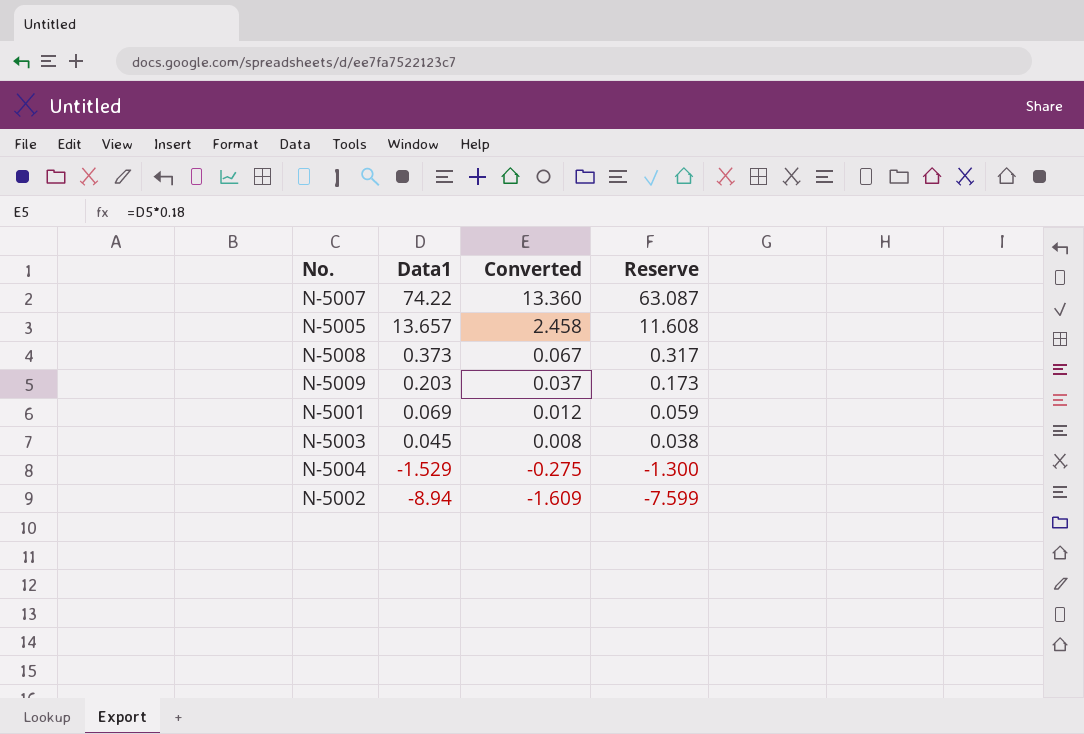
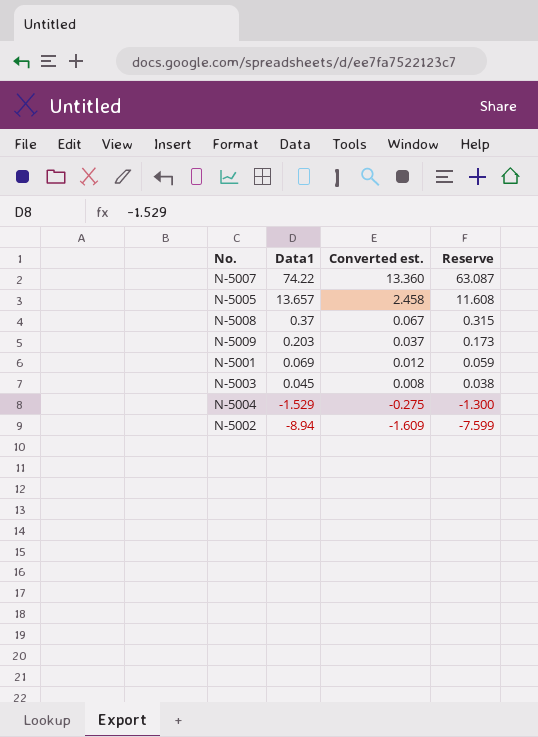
column name: Converted -> Converted est.
N-5008 | Data1: 0.373 -> 0.37
N-5008 | Reserve: 0.317 -> 0.315

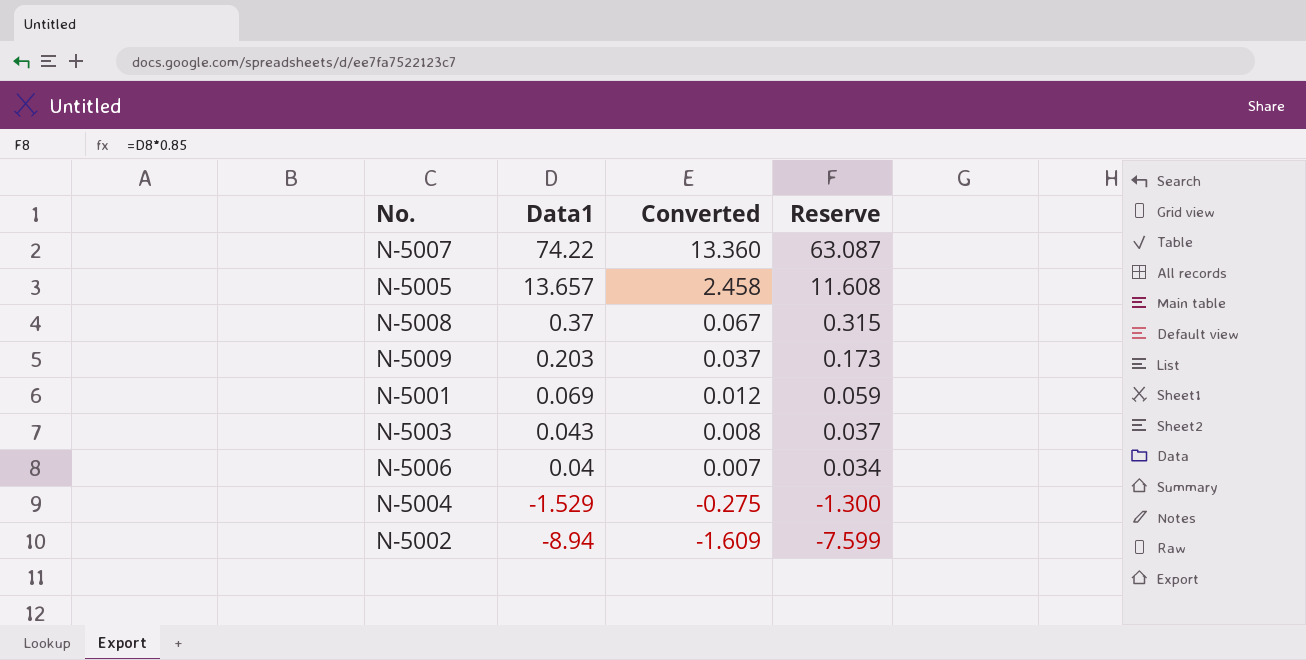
column name: Converted est. -> Converted
N-5003 | Data1: 0.045 -> 0.043
N-5003 | Reserve: 0.038 -> 0.037
row N-5006: none -> 0.04 | 0.007 | 0.034

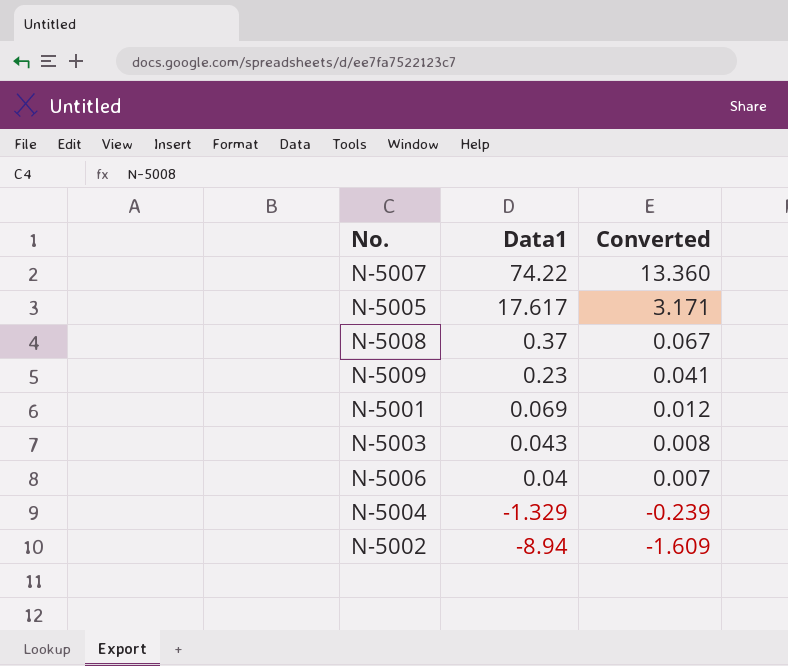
column Reserve | formula: [Data1] * 0.85 -> none
N-5005 | Data1: 13.657 -> 17.617
N-5005 | Converted: 2.458 -> 3.171
N-5009 | Data1: 0.203 -> 0.23
N-5009 | Converted: 0.037 -> 0.041
N-5004 | Data1: -1.529 -> -1.329
N-5004 | Converted: -0.275 -> -0.239

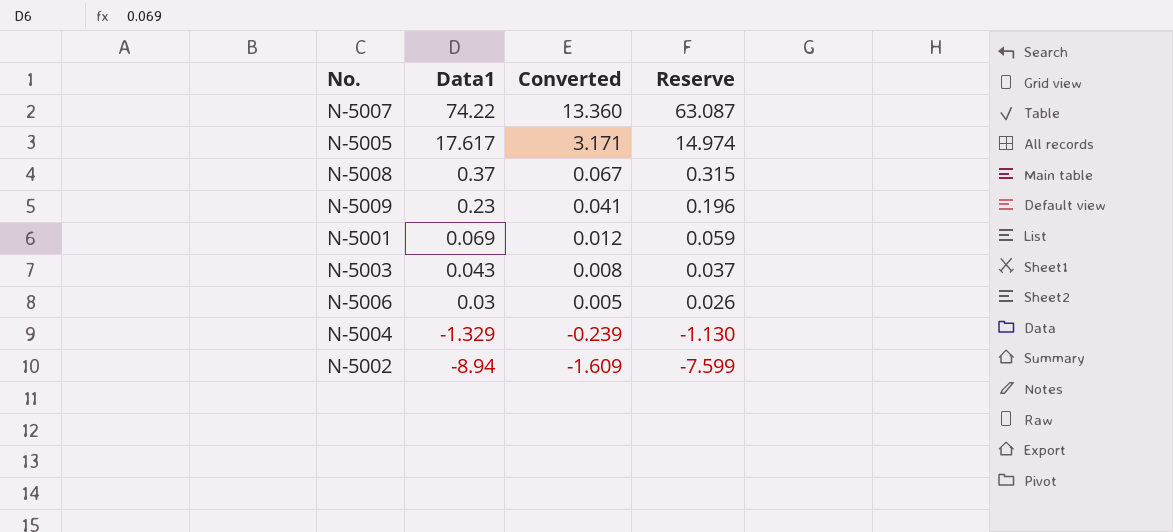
column Reserve | formula: none -> [Data1] * 0.85
N-5006 | Data1: 0.04 -> 0.03
N-5006 | Converted: 0.007 -> 0.005

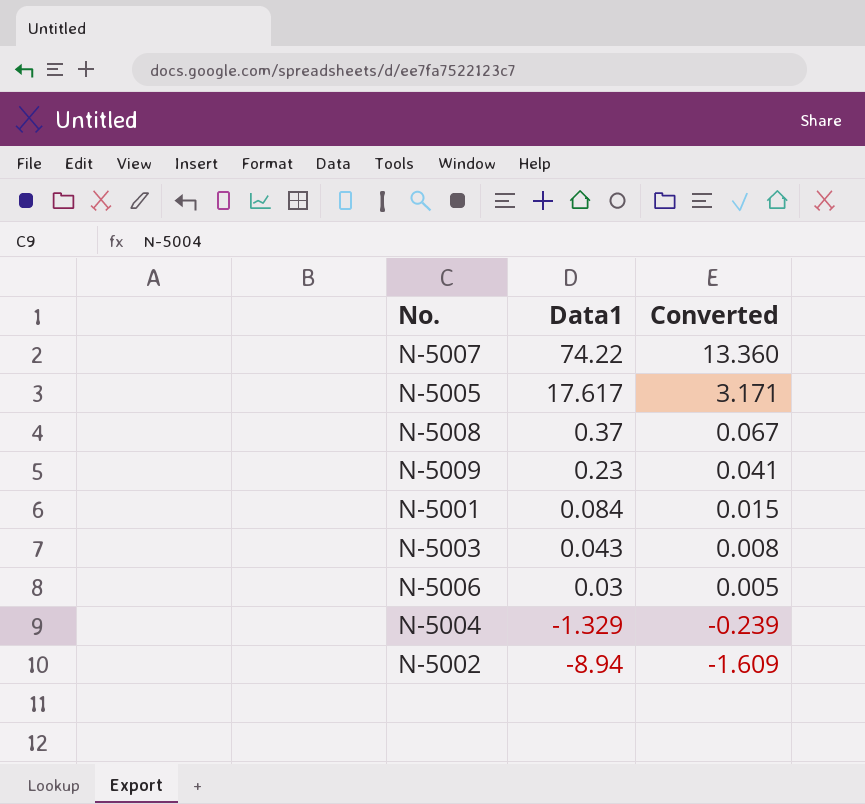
column Reserve | formula: [Data1] * 0.85 -> none
N-5001 | Data1: 0.069 -> 0.084
N-5001 | Converted: 0.012 -> 0.015

